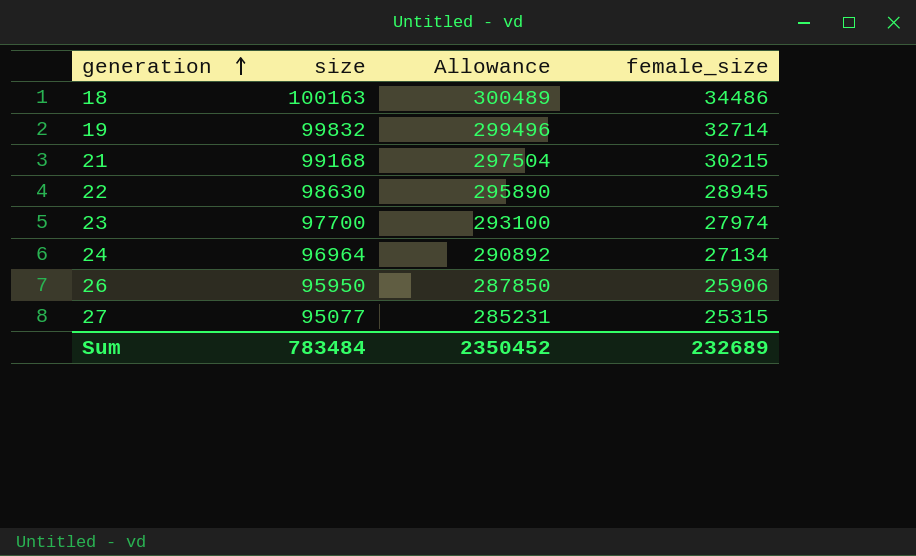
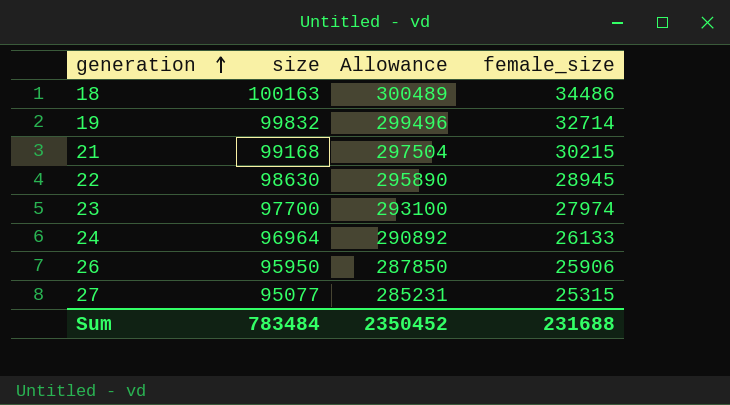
24 | female_size: 27134 -> 26133
Sum | female_size: 232689 -> 231688

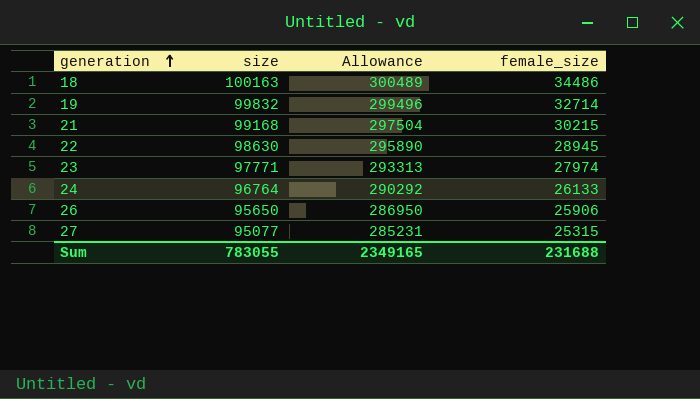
23 | size: 97700 -> 97771
23 | Allowance: 293100 -> 293313
24 | size: 96964 -> 96764
24 | Allowance: 290892 -> 290292
26 | size: 95950 -> 95650
26 | Allowance: 287850 -> 286950
Sum | size: 783484 -> 783055
Sum | Allowance: 2350452 -> 2349165

